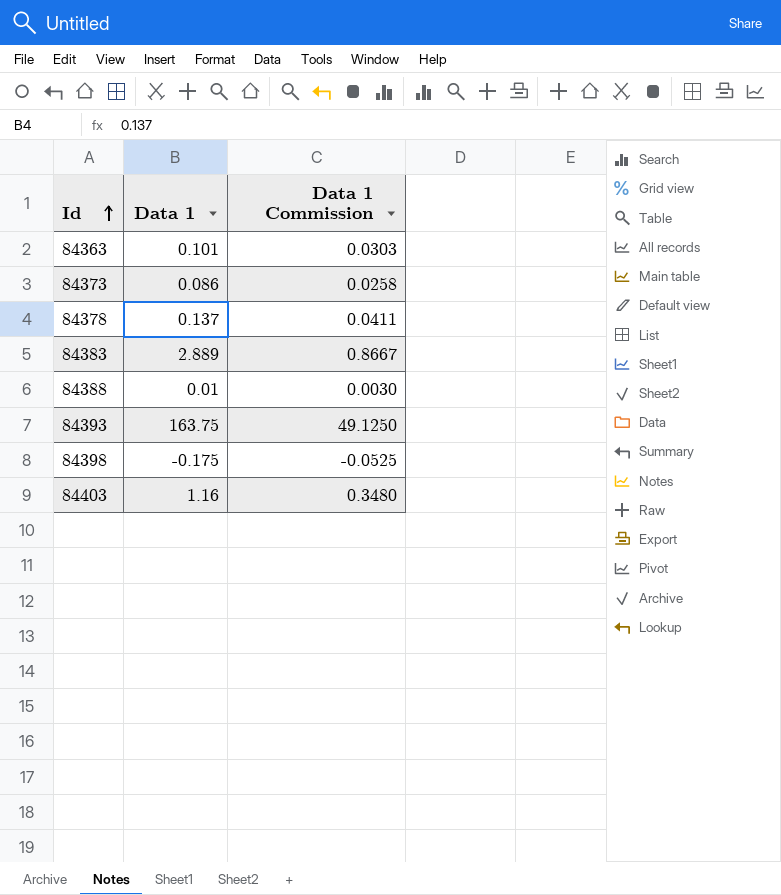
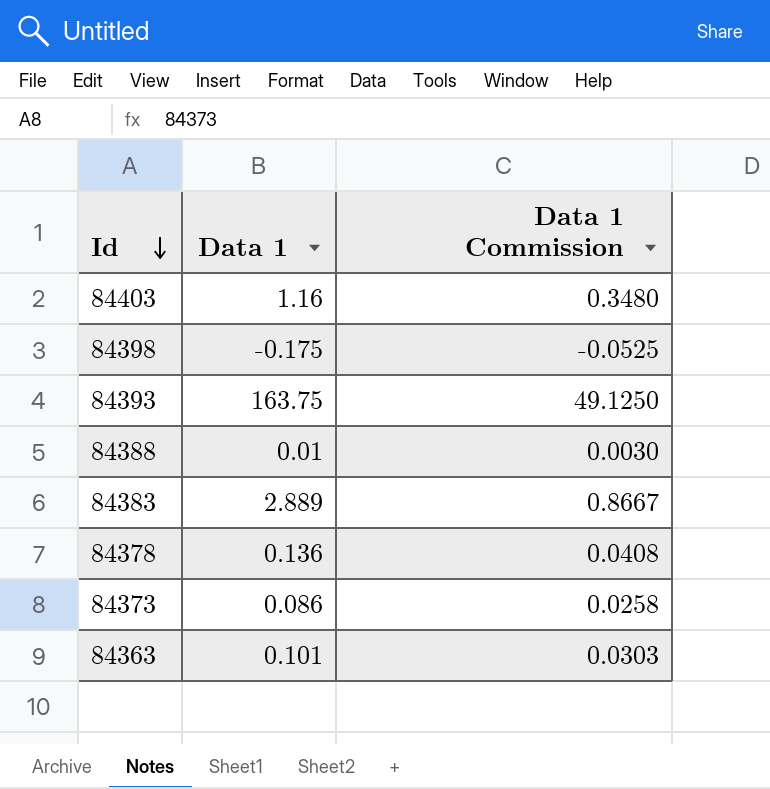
row order: Id ascending -> Id descending
84378 | Data 1: 0.137 -> 0.136
84378 | Data 1 Commission: 0.0411 -> 0.0408

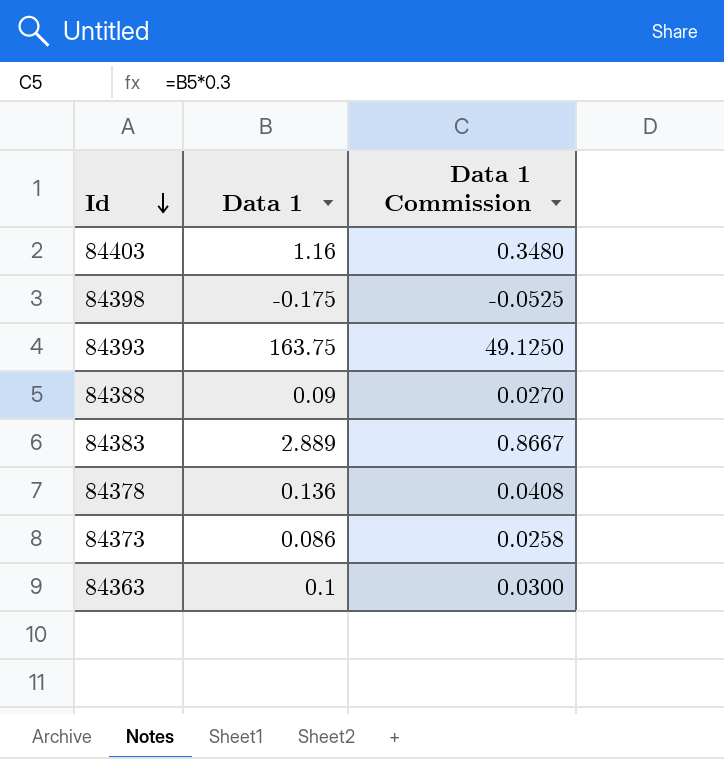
84388 | Data 1: 0.01 -> 0.09
84388 | Data 1 Commission: 0.0030 -> 0.0270
84363 | Data 1: 0.101 -> 0.1
84363 | Data 1 Commission: 0.0303 -> 0.0300

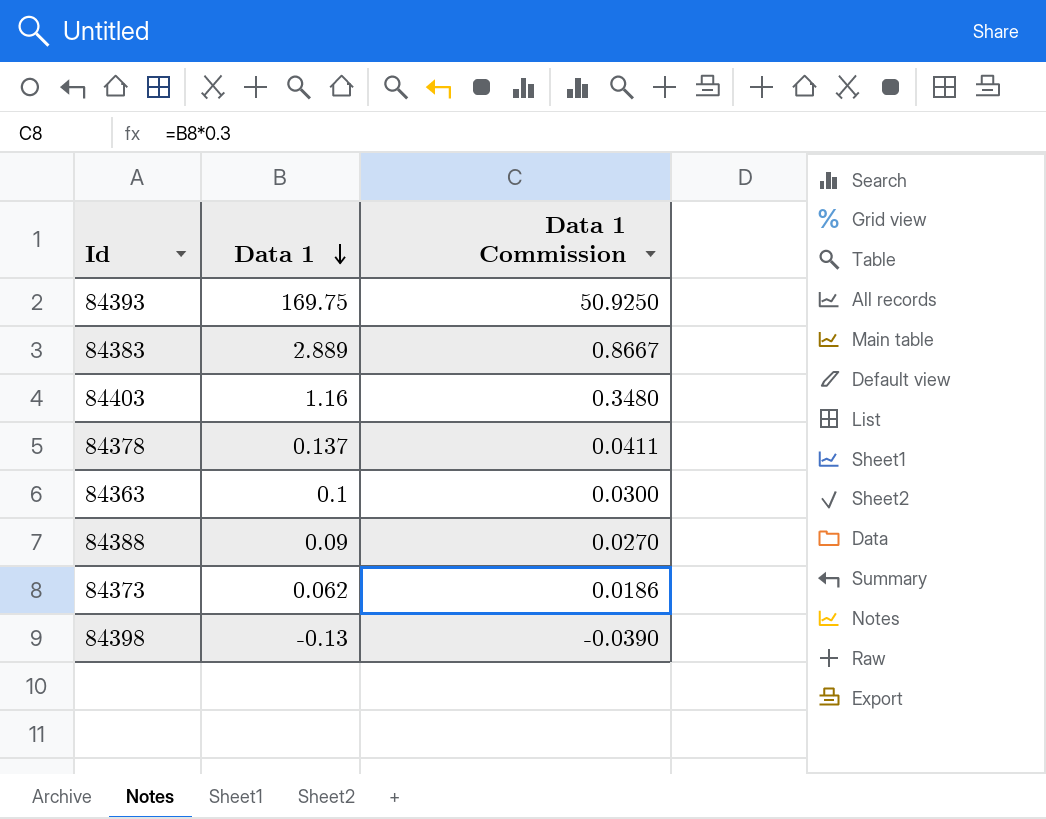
row order: Id descending -> Data 1 descending
84393 | Data 1: 163.75 -> 169.75
84393 | Data 1 Commission: 49.1250 -> 50.9250
84378 | Data 1: 0.136 -> 0.137
84378 | Data 1 Commission: 0.0408 -> 0.0411
84373 | Data 1: 0.086 -> 0.062
84373 | Data 1 Commission: 0.0258 -> 0.0186
84398 | Data 1: -0.175 -> -0.13
84398 | Data 1 Commission: -0.0525 -> -0.0390

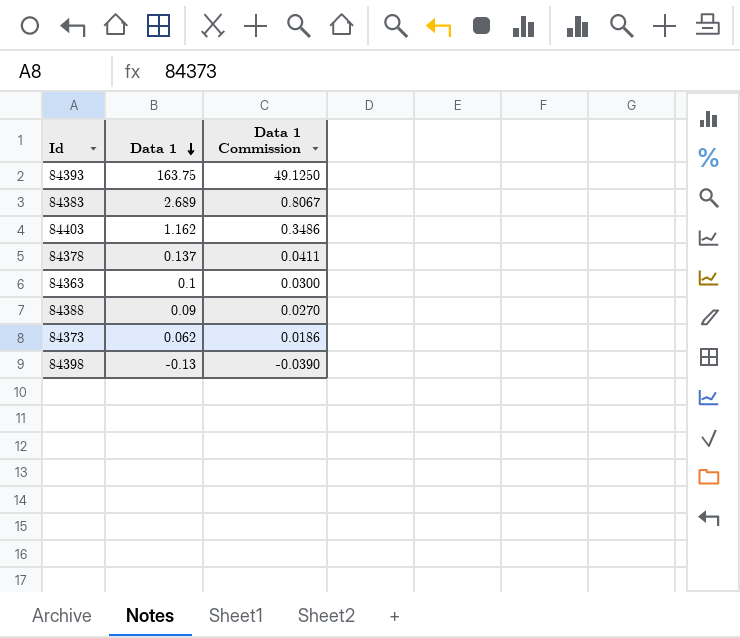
84393 | Data 1: 169.75 -> 163.75
84393 | Data 1 Commission: 50.9250 -> 49.1250
84383 | Data 1: 2.889 -> 2.689
84383 | Data 1 Commission: 0.8667 -> 0.8067
84403 | Data 1: 1.16 -> 1.162
84403 | Data 1 Commission: 0.3480 -> 0.3486

